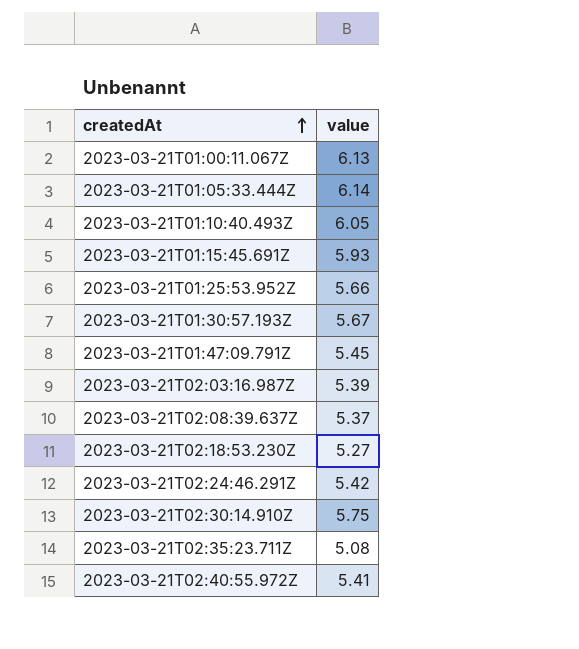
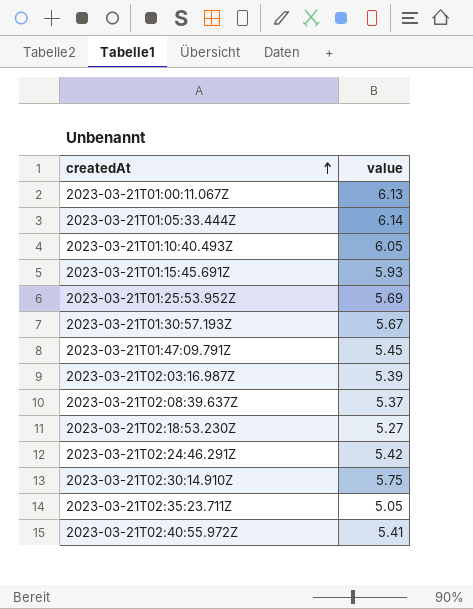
2023-03-21T01:25:53.952Z | value: 5.66 -> 5.69
2023-03-21T02:35:23.711Z | value: 5.08 -> 5.05

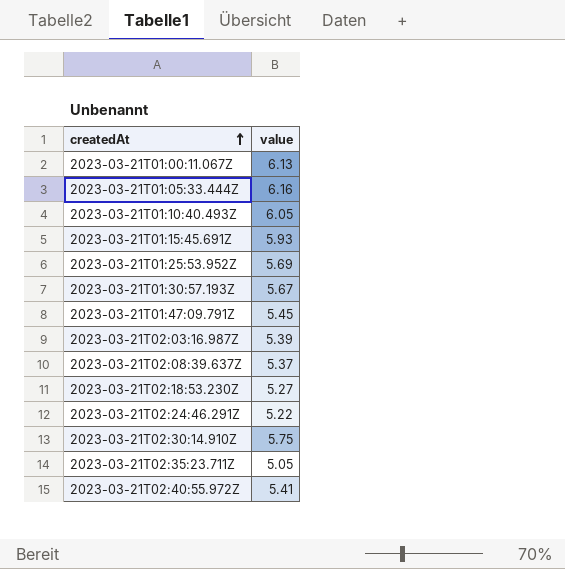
2023-03-21T01:05:33.444Z | value: 6.14 -> 6.16
2023-03-21T02:24:46.291Z | value: 5.42 -> 5.22

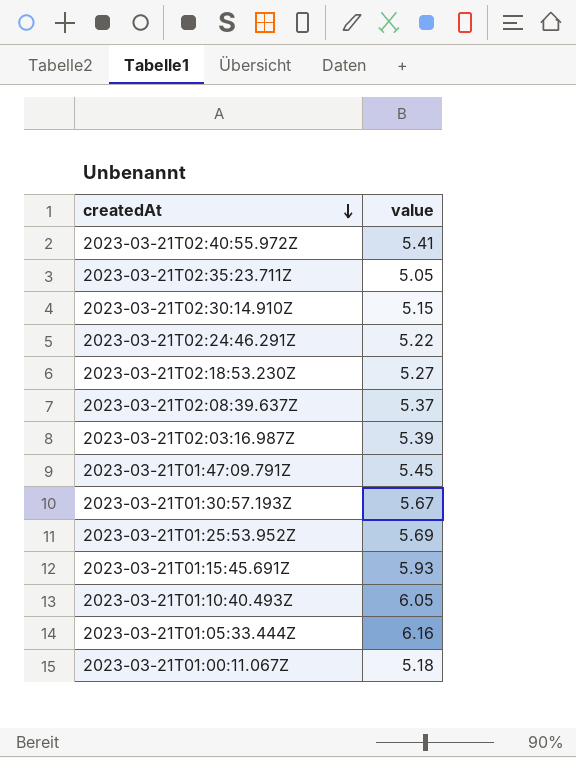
row order: createdAt ascending -> createdAt descending
2023-03-21T02:30:14.910Z | value: 5.75 -> 5.15
2023-03-21T01:00:11.067Z | value: 6.13 -> 5.18

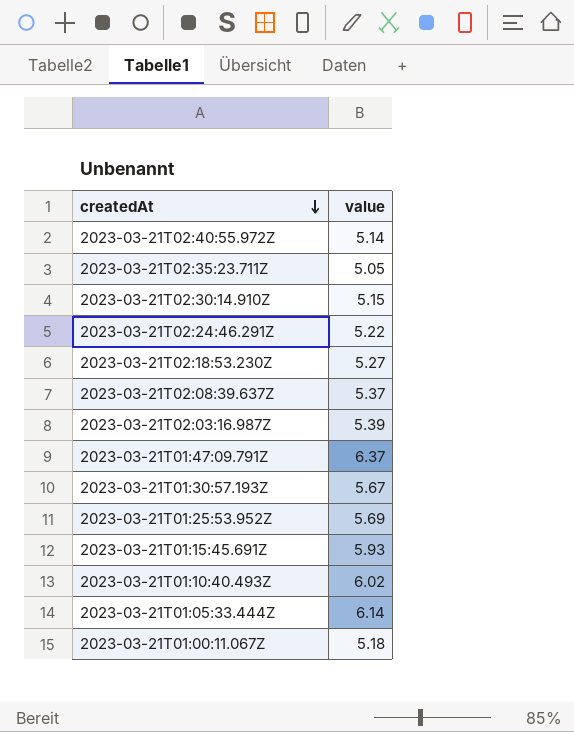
2023-03-21T02:40:55.972Z | value: 5.41 -> 5.14
2023-03-21T01:47:09.791Z | value: 5.45 -> 6.37
2023-03-21T01:10:40.493Z | value: 6.05 -> 6.02
2023-03-21T01:05:33.444Z | value: 6.16 -> 6.14

